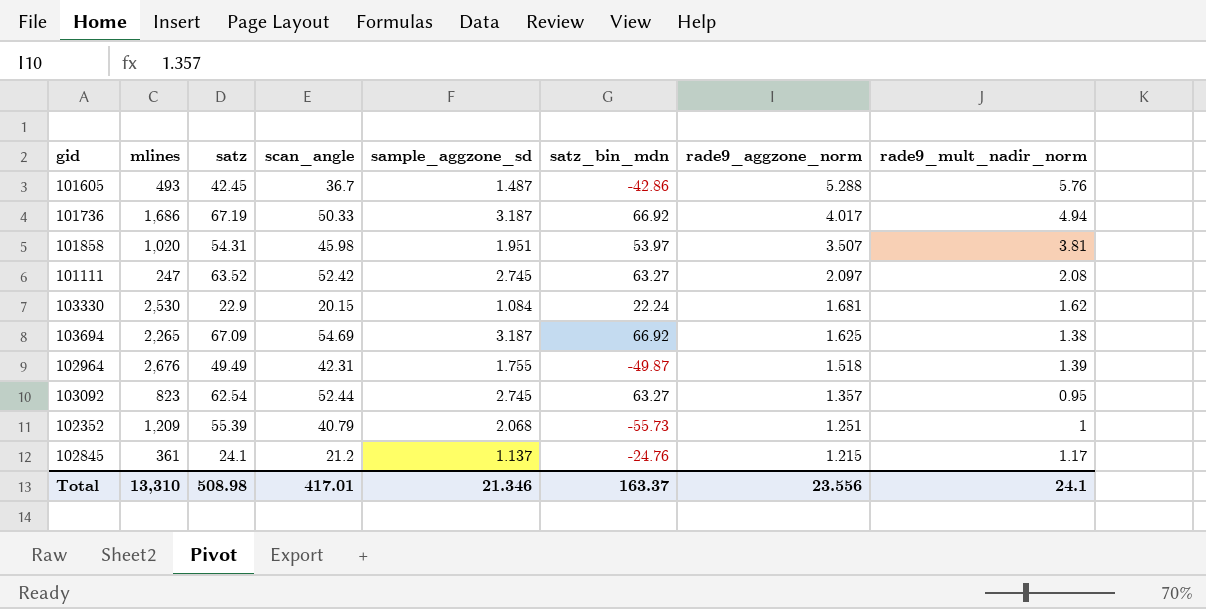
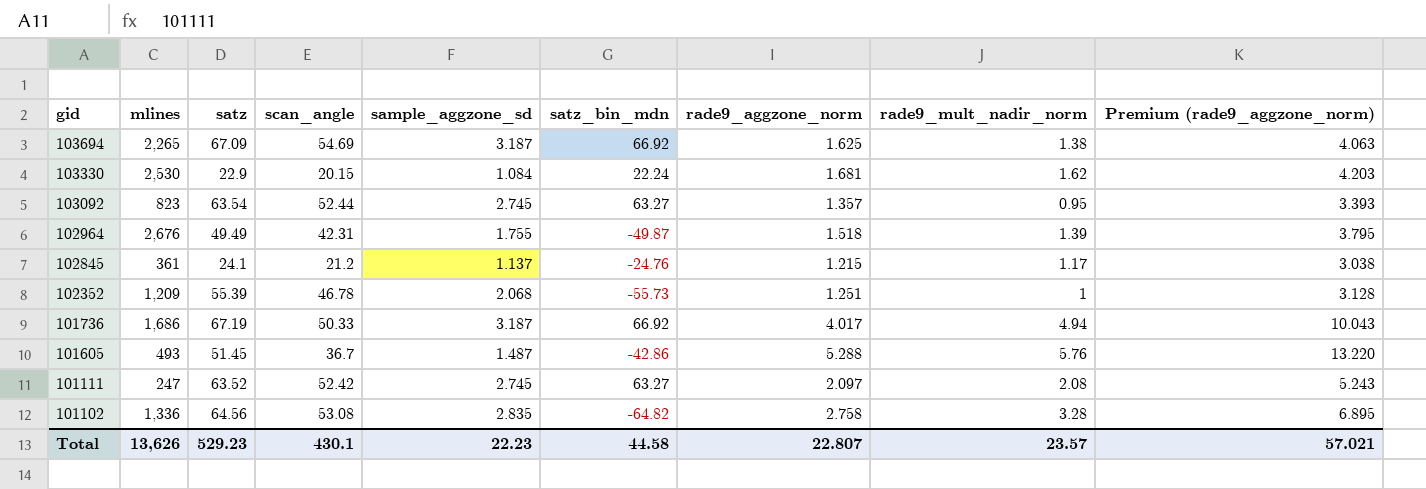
row order: rade9_aggzone_norm descending -> gid descending
column Premium (rade9_aggzone_norm) | formula: none -> [rade9_aggzone_norm] * 2.5
row 101858: 1,020 | 54.31 | 45.98 | 1.951 | 53.97 | 3.507 | 3.81 -> none
103092 | satz: 62.54 -> 63.54
102352 | scan_angle: 40.79 -> 46.78
101605 | satz: 42.45 -> 51.45
row 101102: none -> 1,336 | 64.56 | 53.08 | 2.835 | -64.82 | 2.758 | 3.28 | 6.895
Total | mlines: 13,310 -> 13,626
Total | satz: 508.98 -> 529.23
Total | scan_angle: 417.01 -> 430.1
Total | sample_aggzone_sd: 21.346 -> 22.23
Total | satz_bin_mdn: 163.37 -> 44.58
Total | rade9_aggzone_norm: 23.556 -> 22.807
Total | rade9_mult_nadir_norm: 24.1 -> 23.57

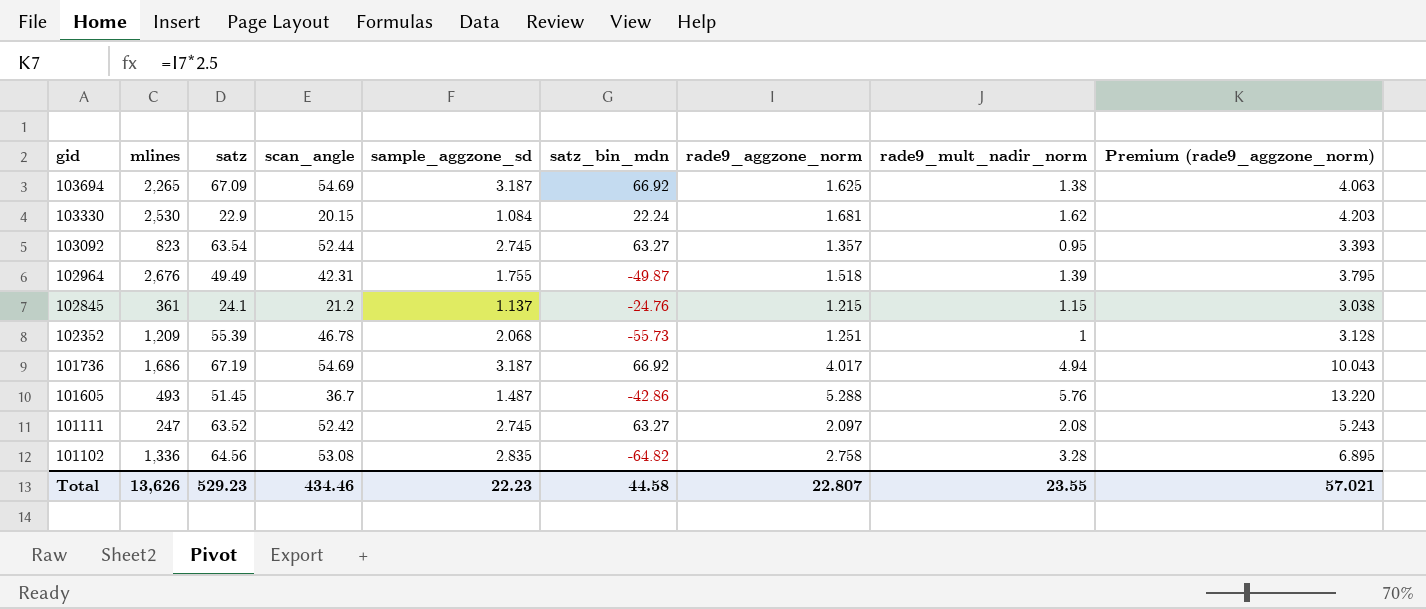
102845 | rade9_mult_nadir_norm: 1.17 -> 1.15
101736 | scan_angle: 50.33 -> 54.69
Total | scan_angle: 430.1 -> 434.46
Total | rade9_mult_nadir_norm: 23.57 -> 23.55

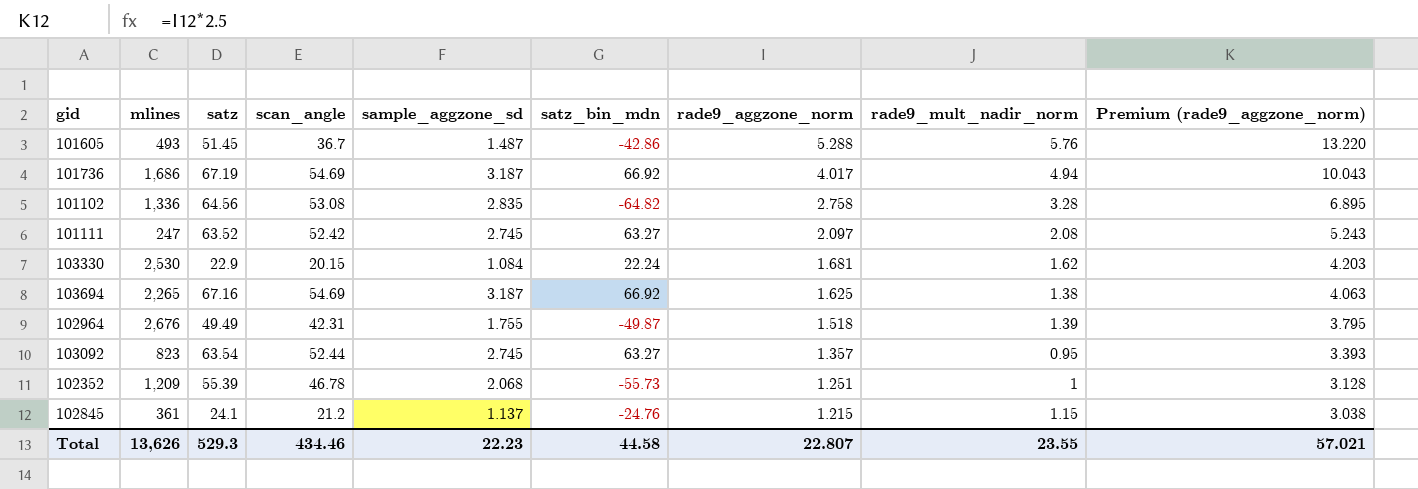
row order: gid descending -> rade9_aggzone_norm descending
103694 | satz: 67.09 -> 67.16
Total | satz: 529.23 -> 529.3

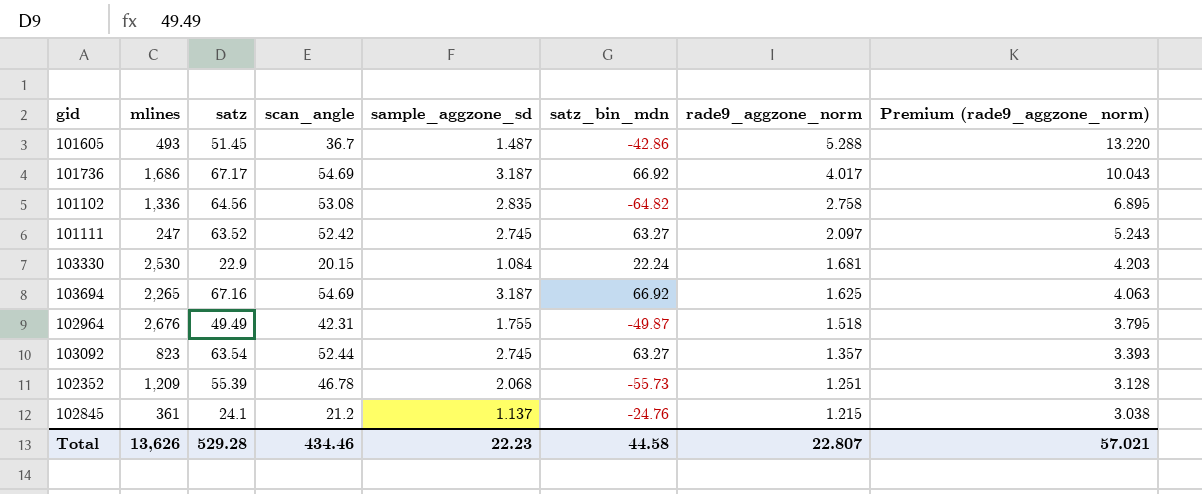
column rade9_mult_nadir_norm | position: 8 -> none
101736 | satz: 67.19 -> 67.17
Total | satz: 529.3 -> 529.28

